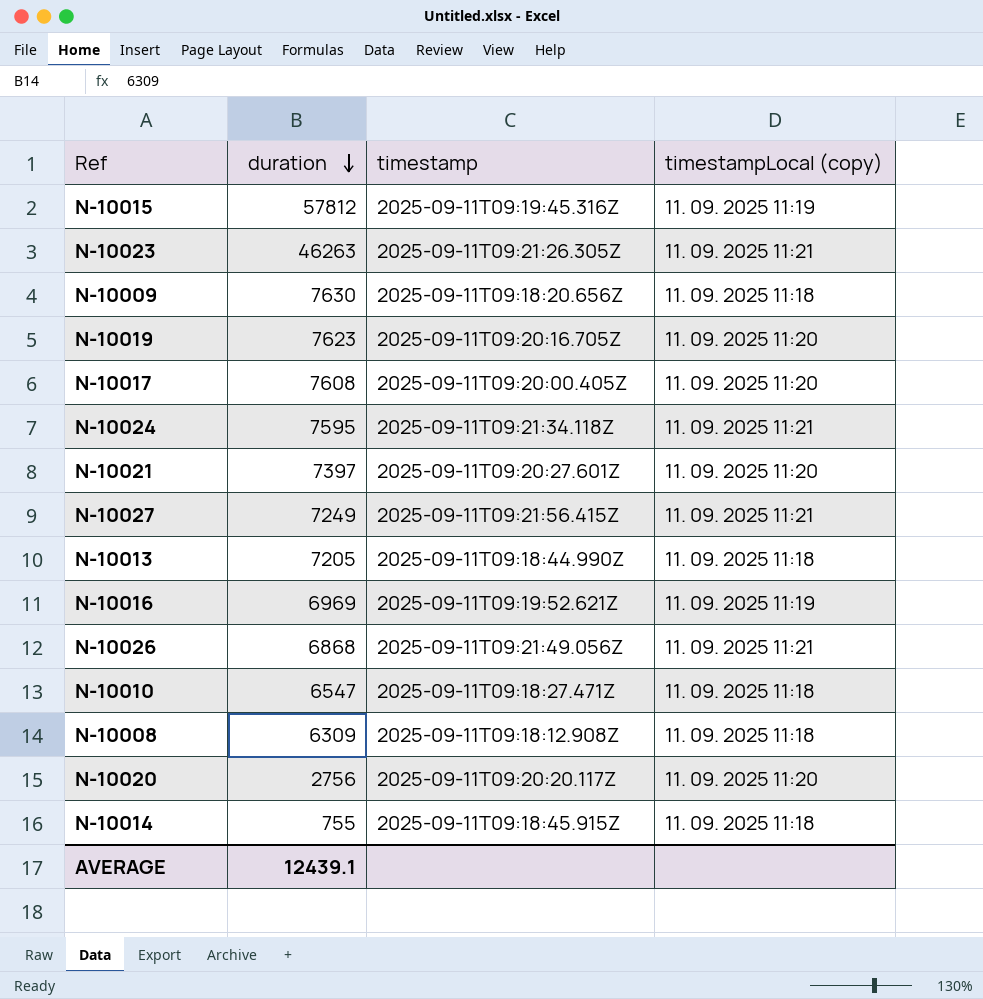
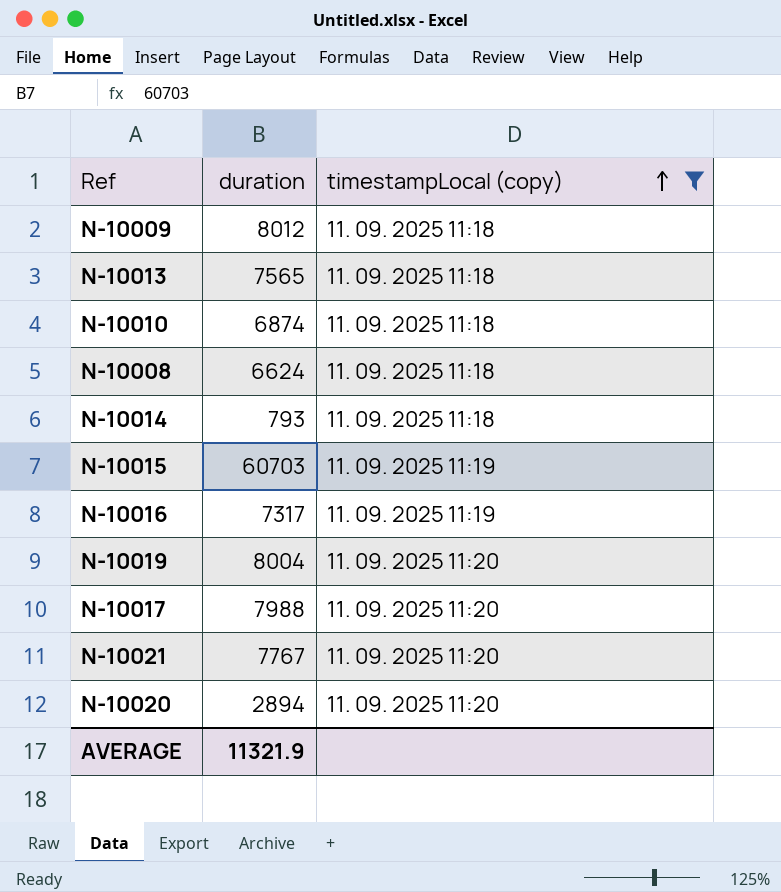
filter: none -> timestampLocal (copy) != 11. 09. 2025 11:21
row order: duration descending -> timestampLocal (copy) ascending
column timestamp | position: 3 -> none
N-10009 | duration: 7630 -> 8012
N-10013 | duration: 7205 -> 7565
N-10010 | duration: 6547 -> 6874
N-10008 | duration: 6309 -> 6624
N-10014 | duration: 755 -> 793
N-10015 | duration: 57812 -> 60703
N-10016 | duration: 6969 -> 7317
N-10019 | duration: 7623 -> 8004
N-10017 | duration: 7608 -> 7988
N-10021 | duration: 7397 -> 7767
N-10020 | duration: 2756 -> 2894
AVERAGE | duration: 12439.1 -> 11321.9

